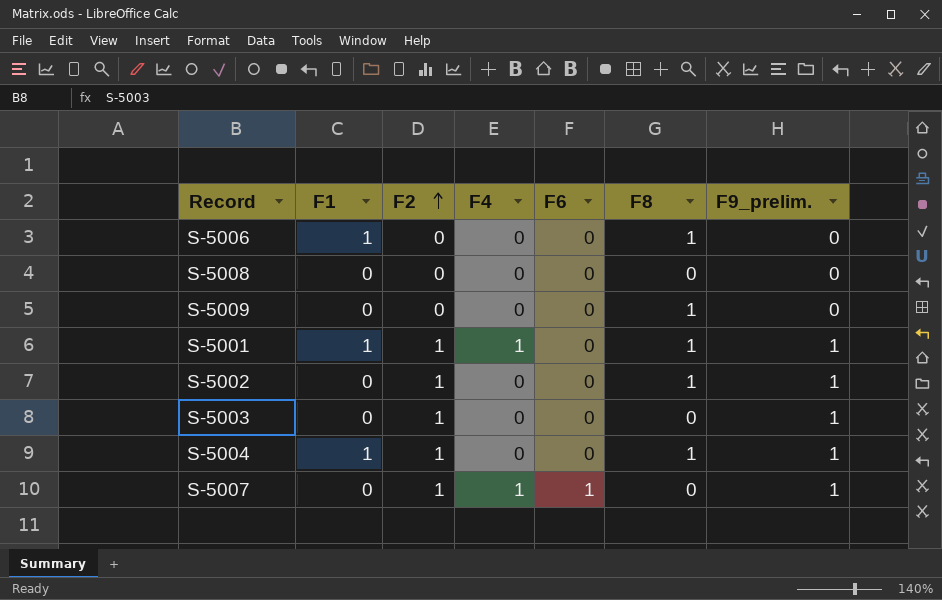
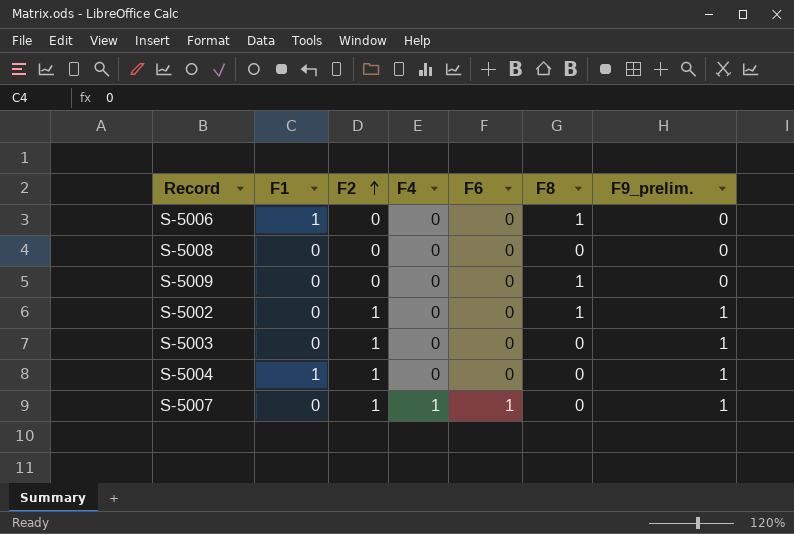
row S-5001: 1 | 1 | 1 | 0 | 1 | 1 -> none
S-5004 | F8: 1 -> 0

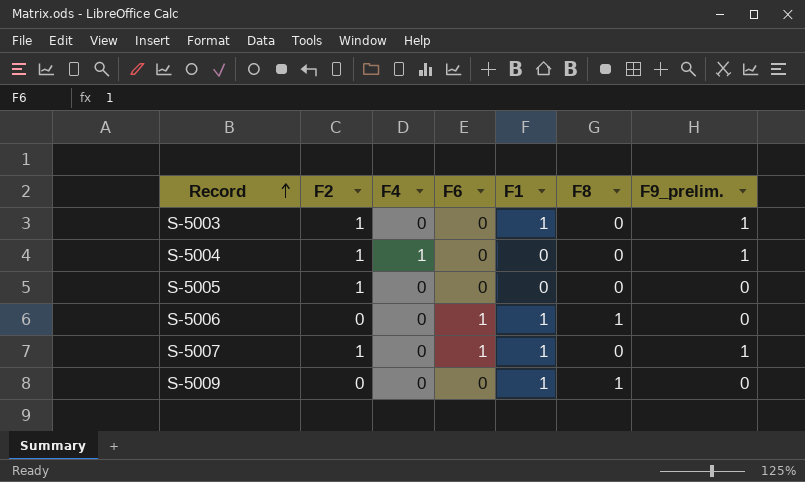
row order: F2 ascending -> Record ascending
column F1 | position: 2 -> 5
row S-5008: 0 | 0 | 0 | 0 | 0 | 0 -> none
row S-5002: 0 | 1 | 0 | 0 | 1 | 1 -> none
S-5003 | F1: 0 -> 1
S-5004 | F4: 0 -> 1
S-5004 | F1: 1 -> 0
row S-5005: none -> 1 | 0 | 0 | 0 | 0 | 0
S-5006 | F6: 0 -> 1
S-5007 | F4: 1 -> 0
S-5007 | F1: 0 -> 1
S-5009 | F1: 0 -> 1

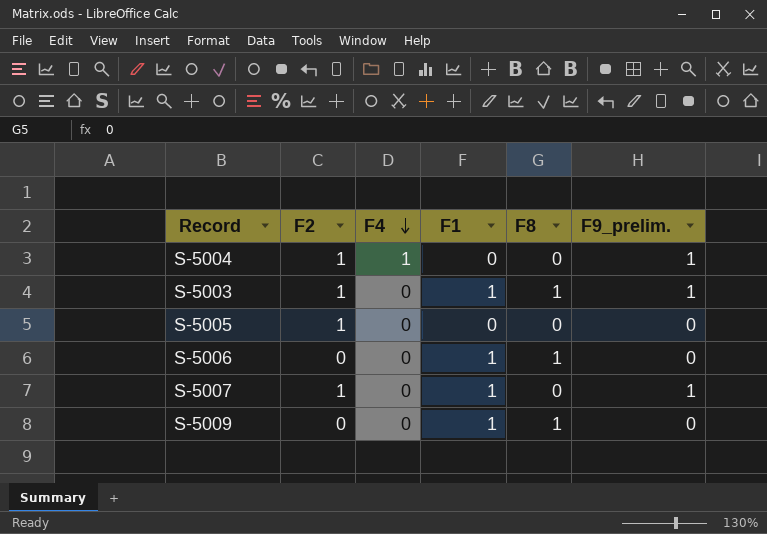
row order: Record ascending -> F4 descending
column F6 | position: 4 -> none
S-5003 | F8: 0 -> 1

